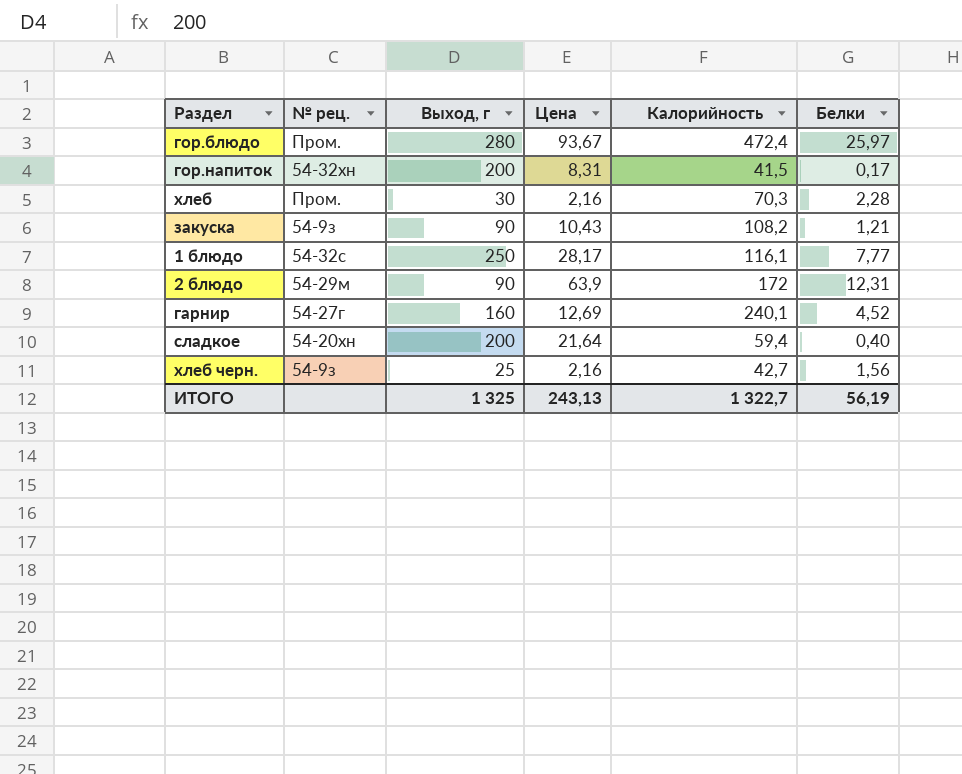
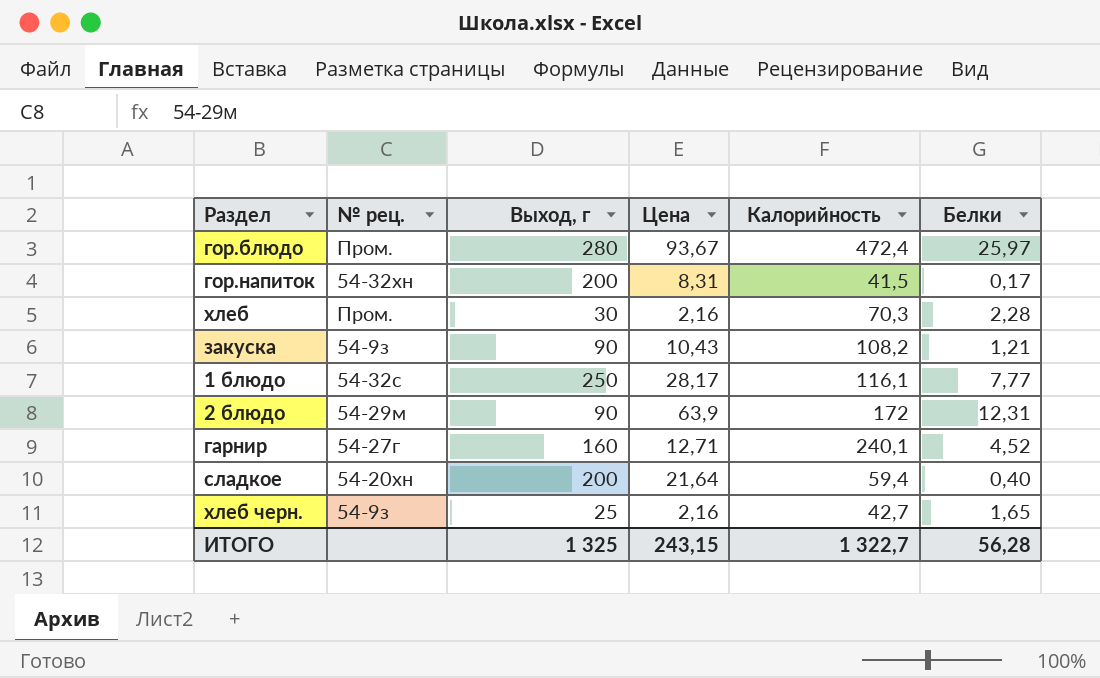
гарнир | Цена: 12,69 -> 12,71
хлеб черн. | Белки: 1,56 -> 1,65
ИТОГО | Цена: 243,13 -> 243,15
ИТОГО | Белки: 56,19 -> 56,28

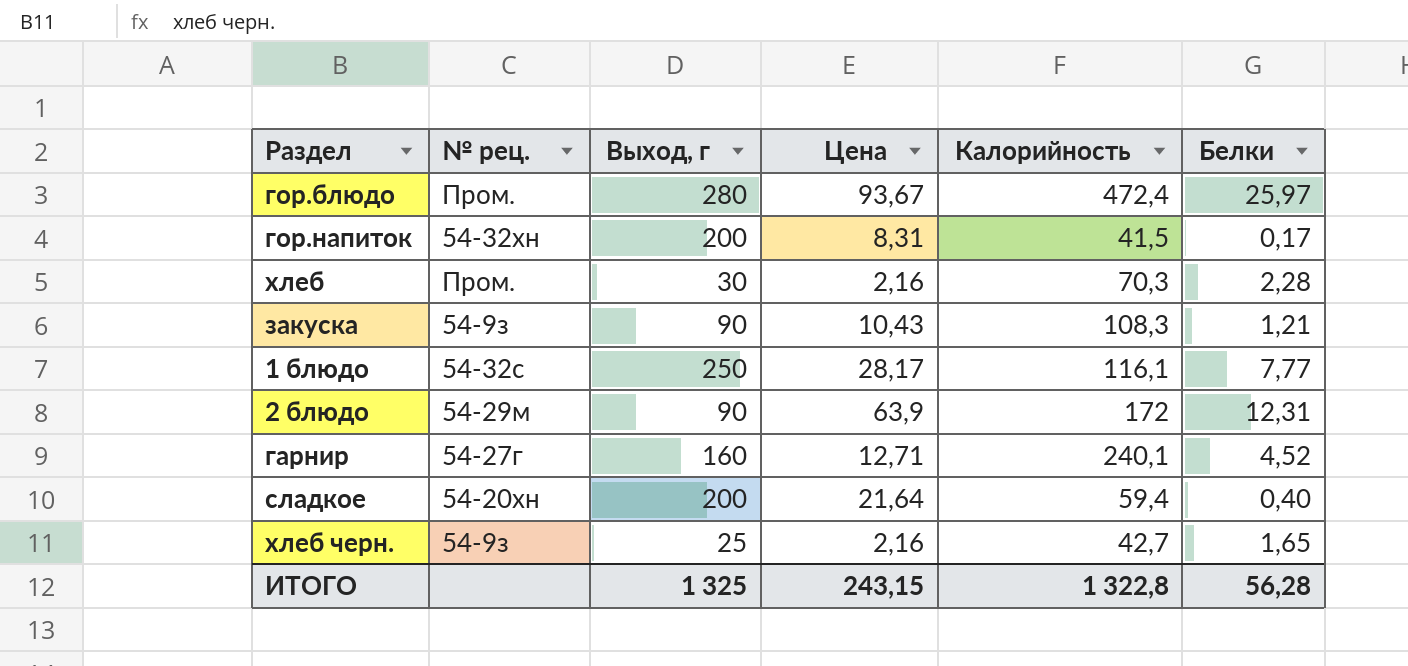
закуска | Калорийность: 108,2 -> 108,3
ИТОГО | Калорийность: 1 322,7 -> 1 322,8

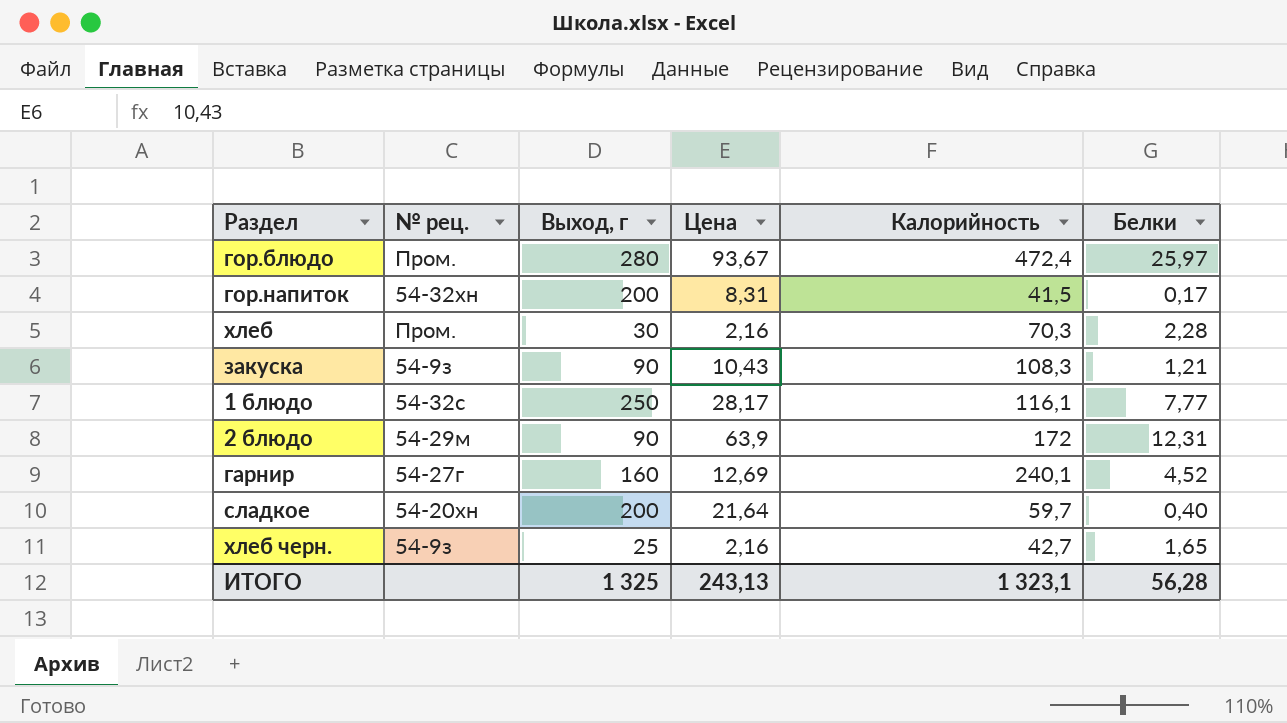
гарнир | Цена: 12,71 -> 12,69
сладкое | Калорийность: 59,4 -> 59,7
ИТОГО | Цена: 243,15 -> 243,13
ИТОГО | Калорийность: 1 322,8 -> 1 323,1

